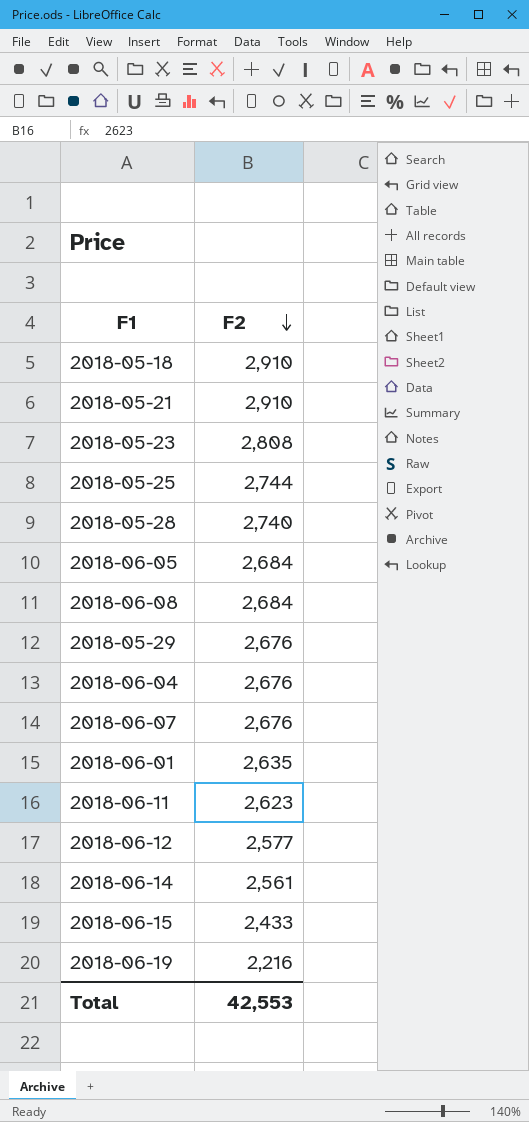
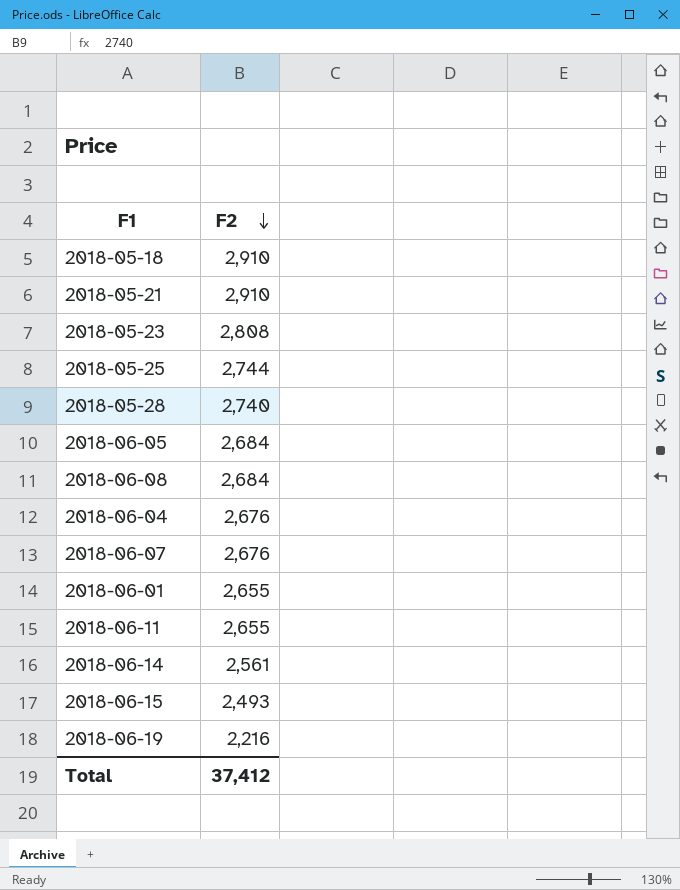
row 2018-05-29: 2,676 -> none
row 2018-06-12: 2,577 -> none
2018-06-01 | F2: 2,635 -> 2,655
2018-06-11 | F2: 2,623 -> 2,655
2018-06-15 | F2: 2,433 -> 2,493
Total | F2: 42,553 -> 37,412

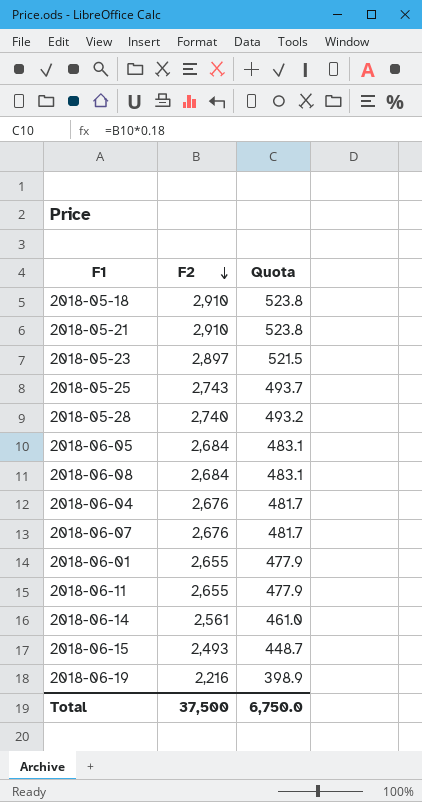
column Quota | formula: none -> [F2] * 0.18
2018-05-23 | F2: 2,808 -> 2,897
2018-05-25 | F2: 2,744 -> 2,743
Total | F2: 37,412 -> 37,500

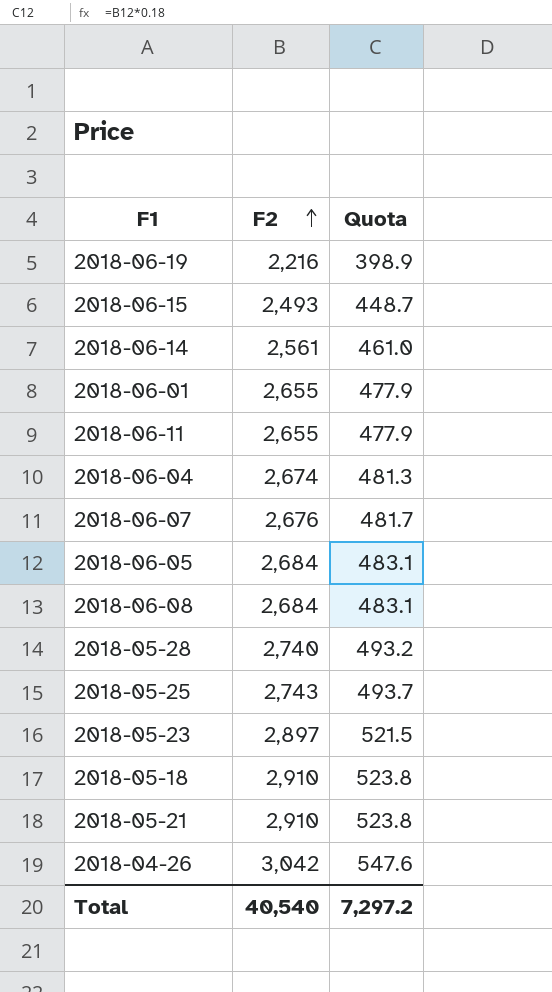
row order: F2 descending -> F2 ascending
2018-06-04 | F2: 2,676 -> 2,674
2018-06-04 | Quota: 481.7 -> 481.3
row 2018-04-26: none -> 3,042 | 547.6
Total | F2: 37,500 -> 40,540
Total | Quota: 6,750.0 -> 7,297.2

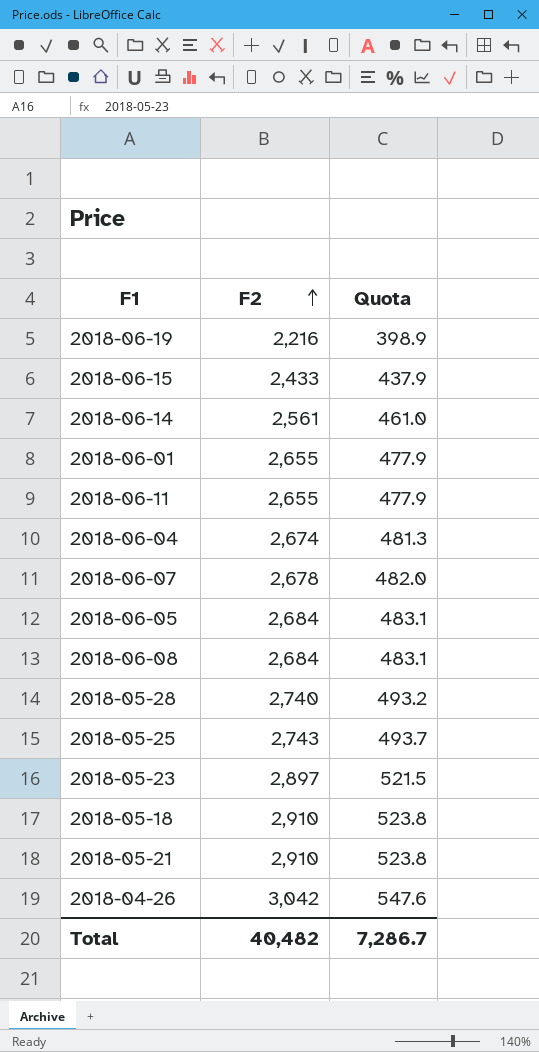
2018-06-15 | F2: 2,493 -> 2,433
2018-06-15 | Quota: 448.7 -> 437.9
2018-06-07 | F2: 2,676 -> 2,678
2018-06-07 | Quota: 481.7 -> 482.0
Total | F2: 40,540 -> 40,482
Total | Quota: 7,297.2 -> 7,286.7

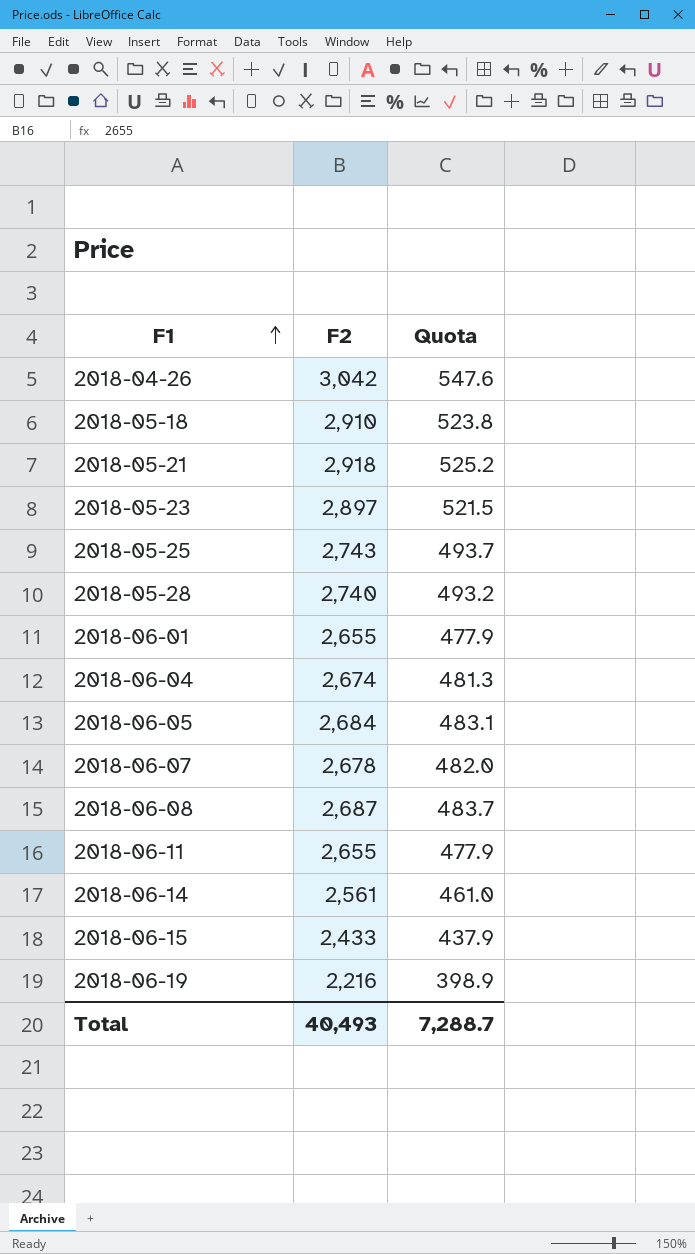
row order: F2 ascending -> F1 ascending
2018-05-21 | F2: 2,910 -> 2,918
2018-05-21 | Quota: 523.8 -> 525.2
2018-06-08 | F2: 2,684 -> 2,687
2018-06-08 | Quota: 483.1 -> 483.7
Total | F2: 40,482 -> 40,493
Total | Quota: 7,286.7 -> 7,288.7

